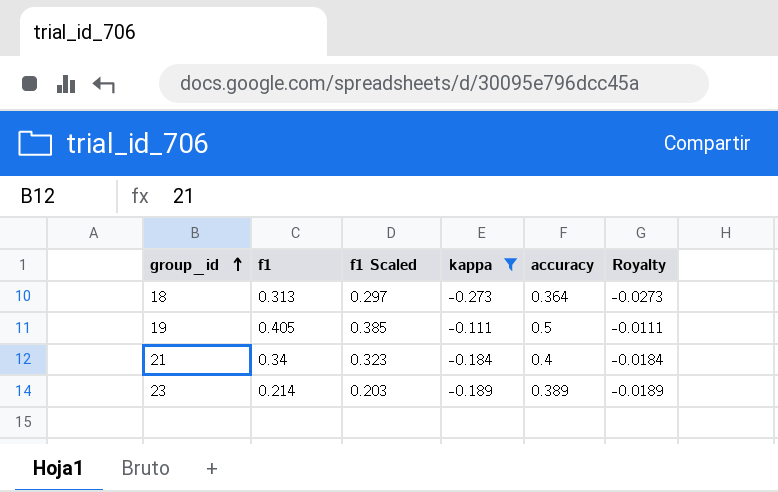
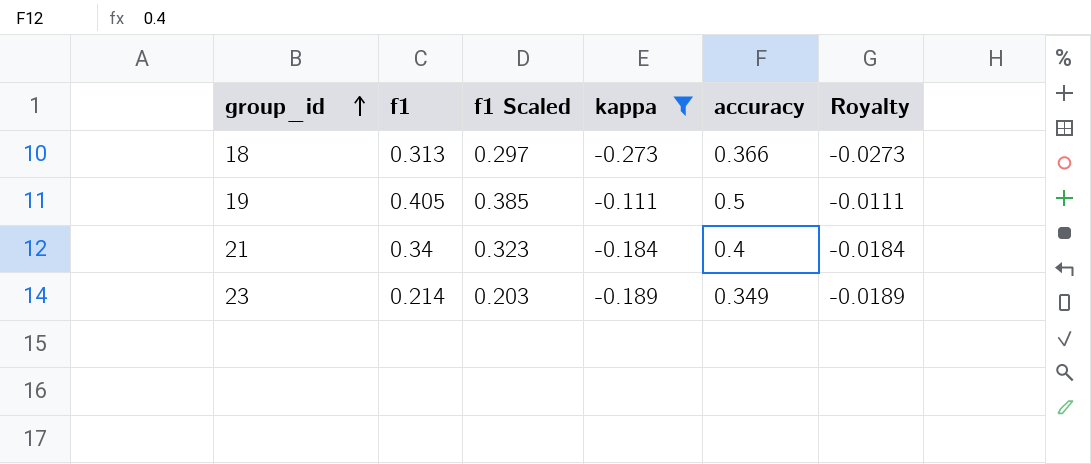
18 | accuracy: 0.364 -> 0.366
23 | accuracy: 0.389 -> 0.349

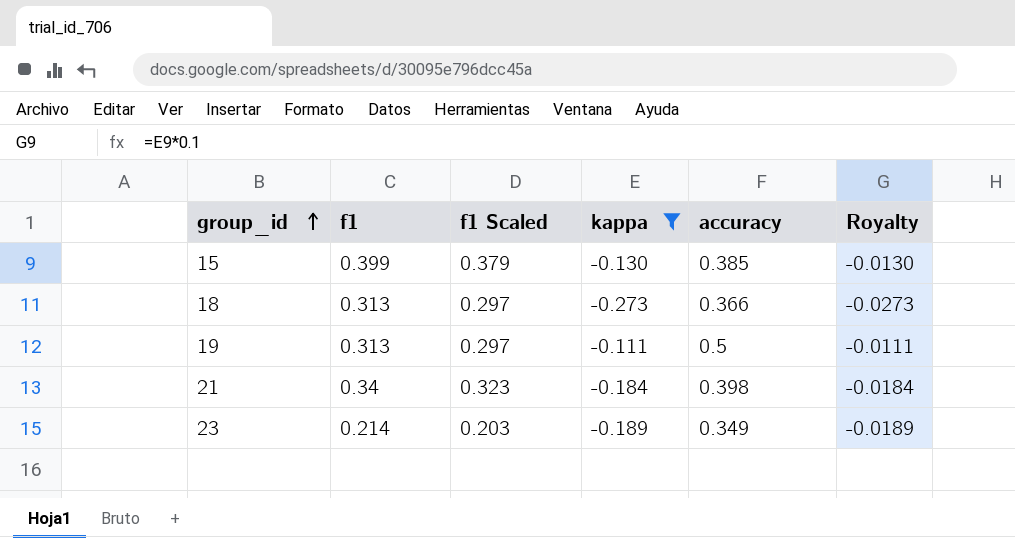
row 15: none -> 0.399 | 0.379 | -0.130 | 0.385 | -0.0130
19 | f1: 0.405 -> 0.313
19 | f1 Scaled: 0.385 -> 0.297
21 | accuracy: 0.4 -> 0.398

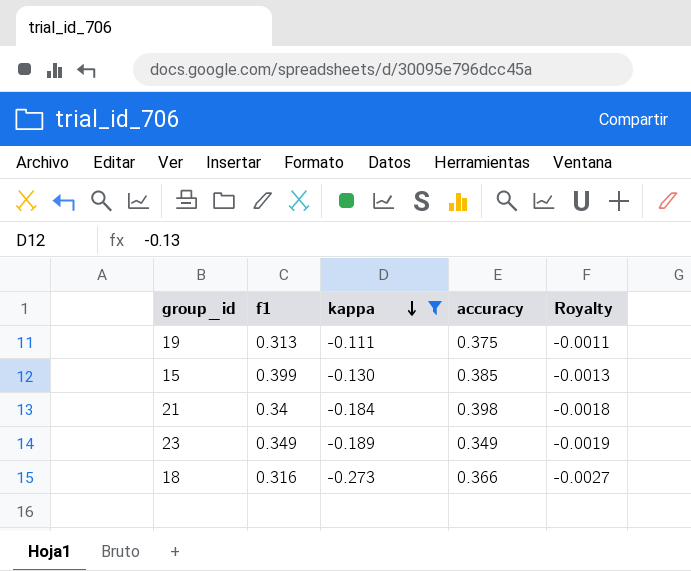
row order: group_id ascending -> kappa descending
column f1 Scaled | formula: [f1] * 0.95 -> none
column Royalty | formula: [kappa] * 0.1 -> [kappa] * 0.01
19 | accuracy: 0.5 -> 0.375
23 | f1: 0.214 -> 0.349
18 | f1: 0.313 -> 0.316

